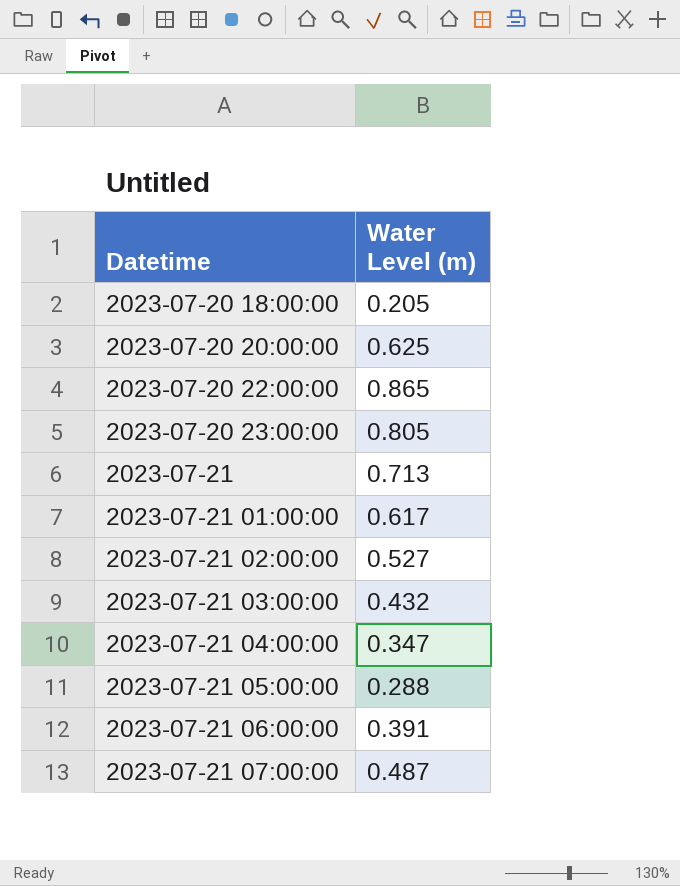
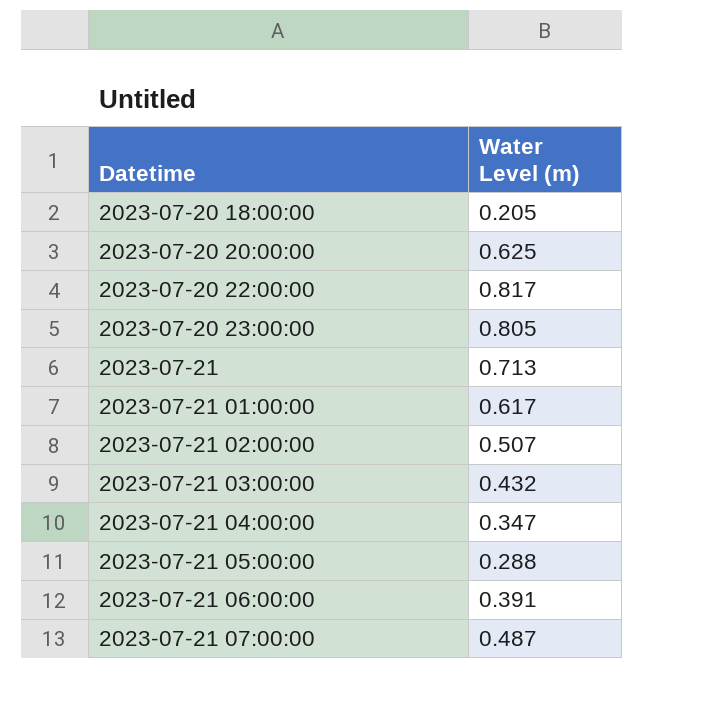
2023-07-20 22:00:00 | Water Level (m): 0.865 -> 0.817
2023-07-21 02:00:00 | Water Level (m): 0.527 -> 0.507

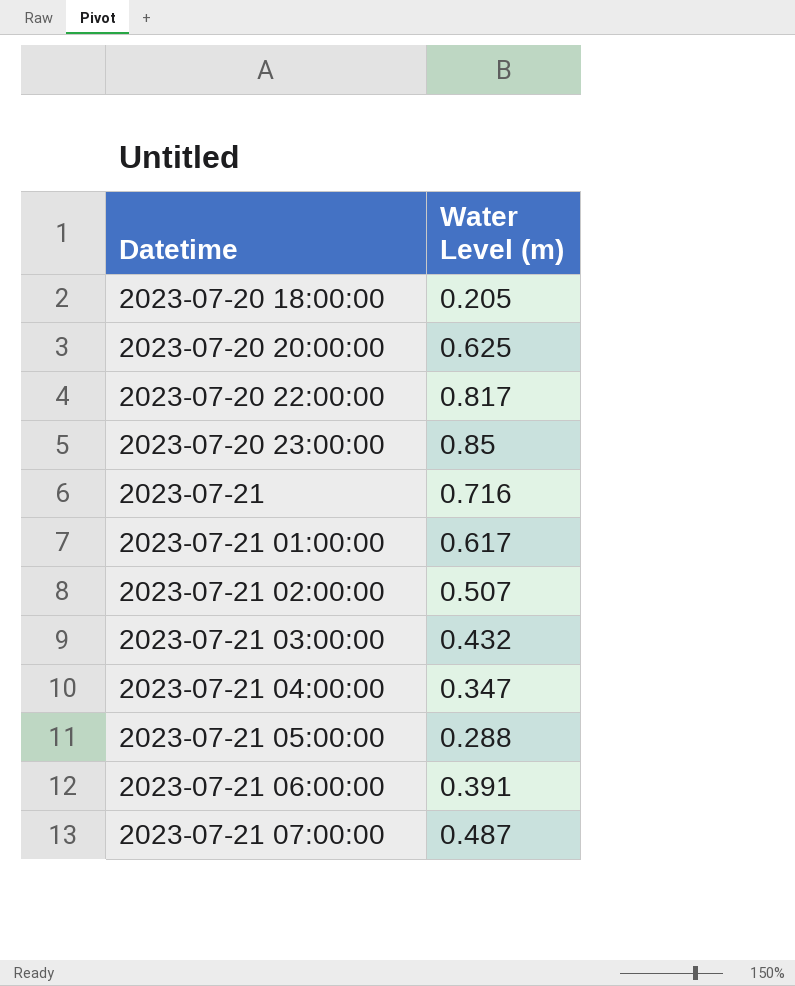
2023-07-20 23:00:00 | Water Level (m): 0.805 -> 0.85
2023-07-21 | Water Level (m): 0.713 -> 0.716

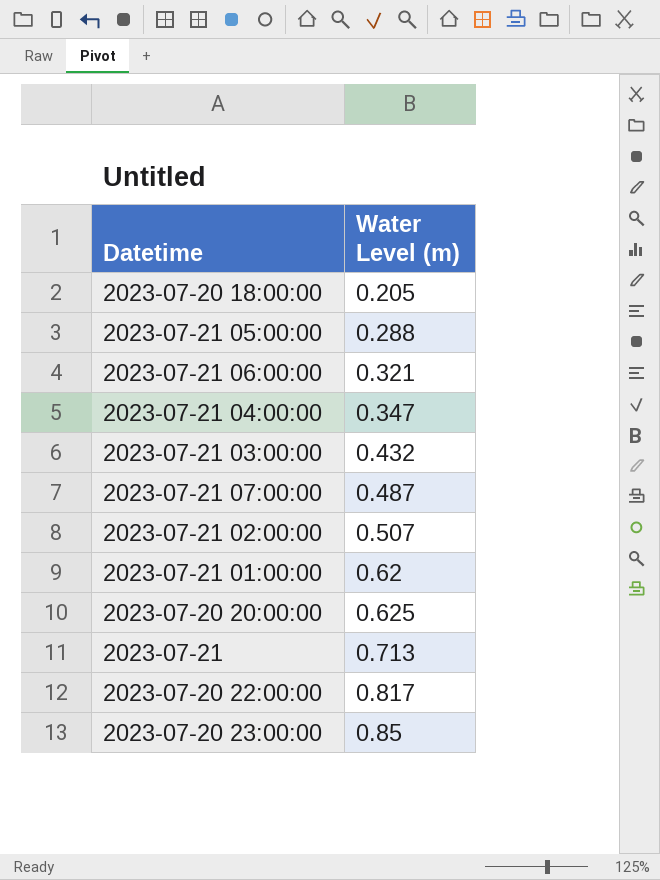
row order: Datetime ascending -> Water Level (m) ascending
2023-07-21 06:00:00 | Water Level (m): 0.391 -> 0.321
2023-07-21 01:00:00 | Water Level (m): 0.617 -> 0.62
2023-07-21 | Water Level (m): 0.716 -> 0.713

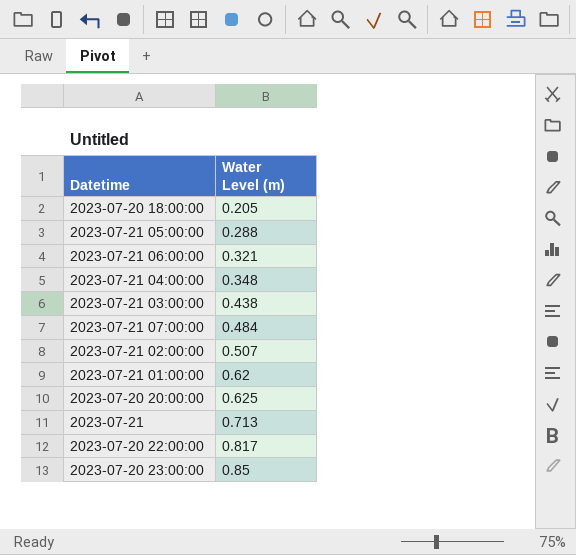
2023-07-21 04:00:00 | Water Level (m): 0.347 -> 0.348
2023-07-21 03:00:00 | Water Level (m): 0.432 -> 0.438
2023-07-21 07:00:00 | Water Level (m): 0.487 -> 0.484

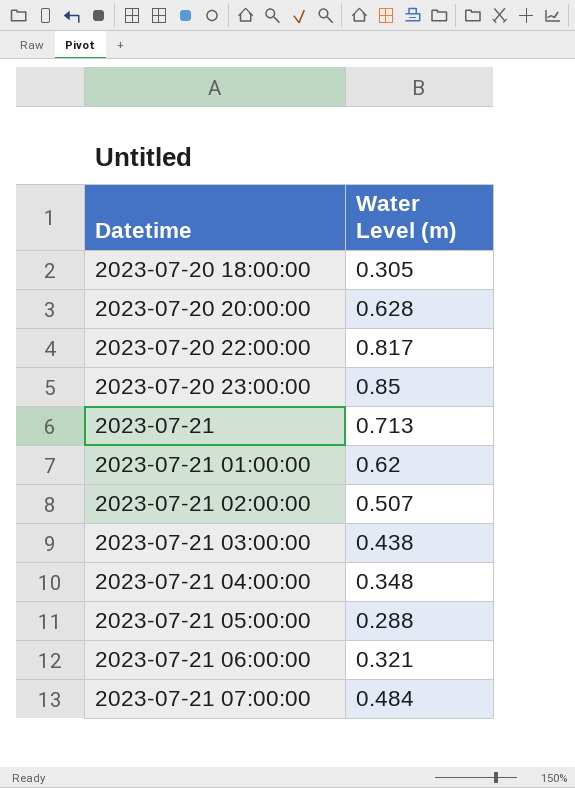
row order: Water Level (m) ascending -> Datetime ascending
2023-07-20 18:00:00 | Water Level (m): 0.205 -> 0.305
2023-07-20 20:00:00 | Water Level (m): 0.625 -> 0.628

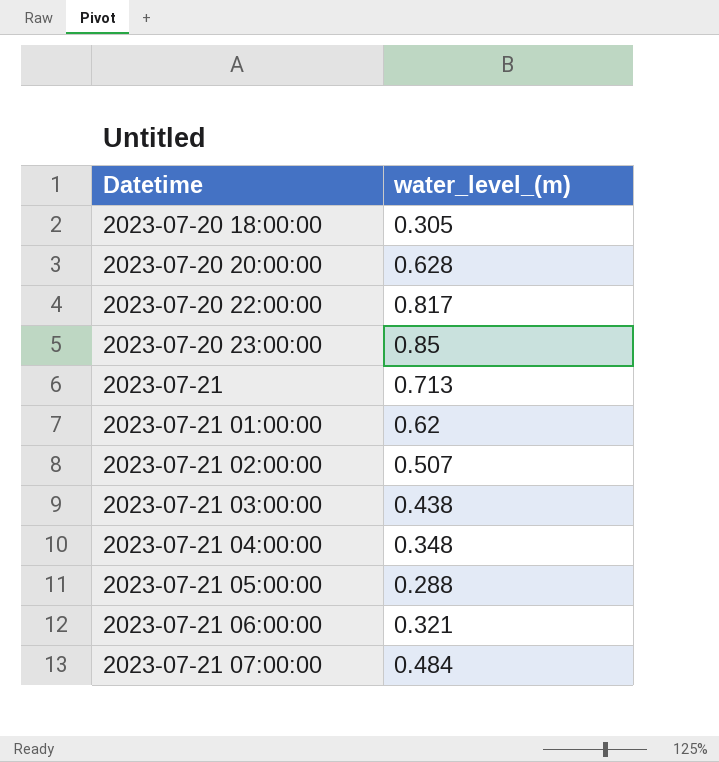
column name: Water Level (m) -> water_level_(m)

